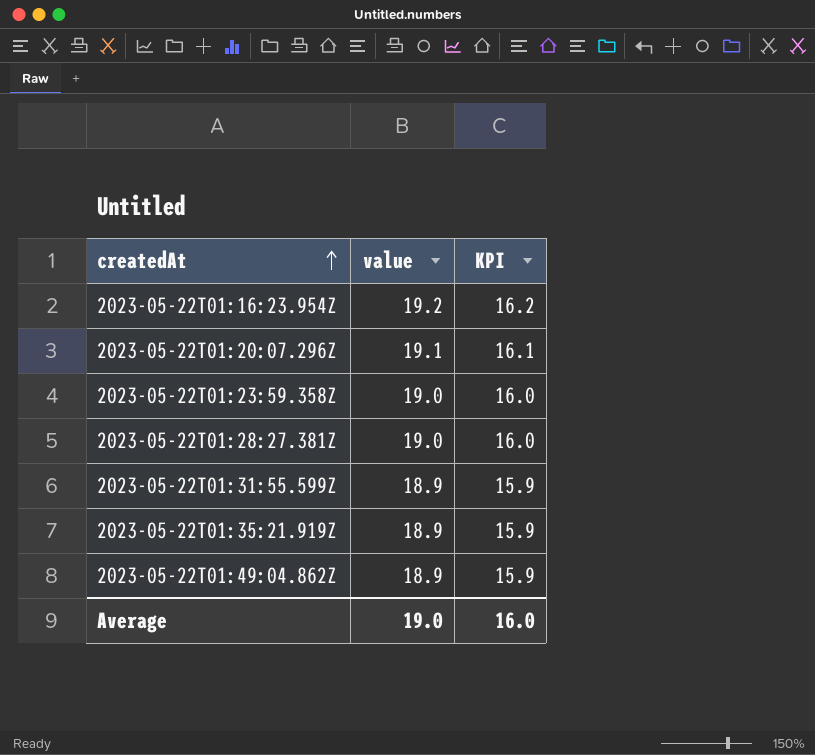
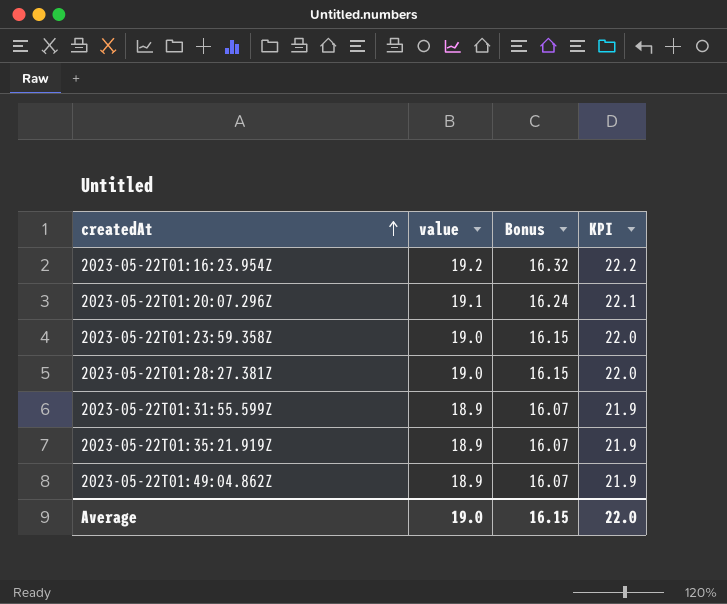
column Bonus | formula: none -> [value] * 0.85
column KPI | formula: [value] - 3 -> [value] + 3
Average | KPI: 16.0 -> 22.0

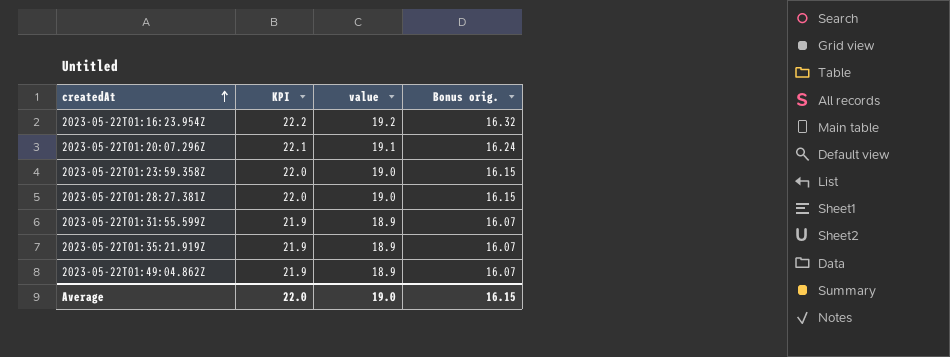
column KPI | position: 4 -> 2
column name: Bonus -> Bonus orig.

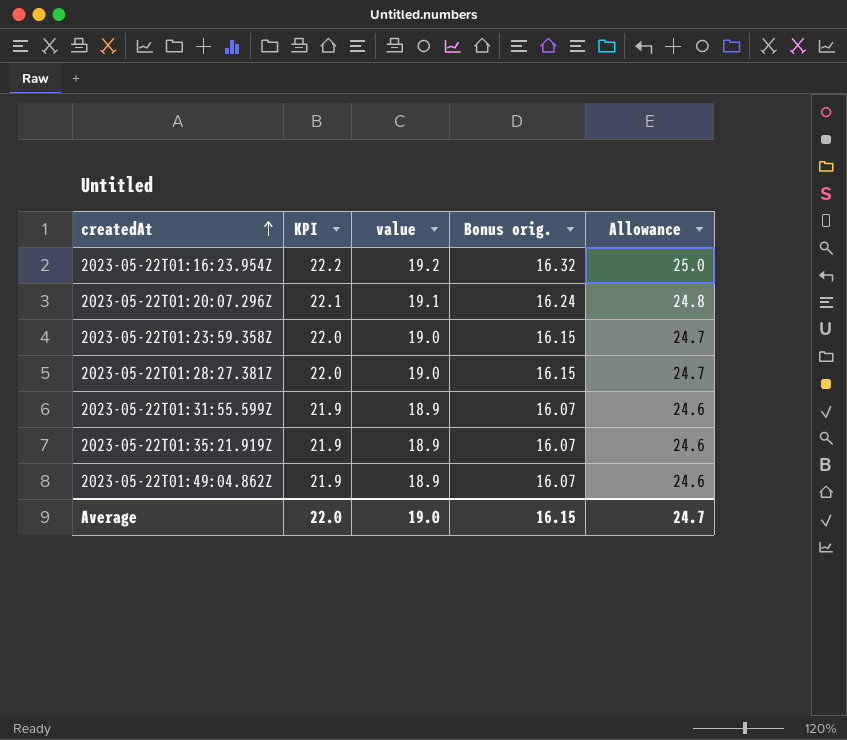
column Allowance | formula: none -> [value] * 1.3

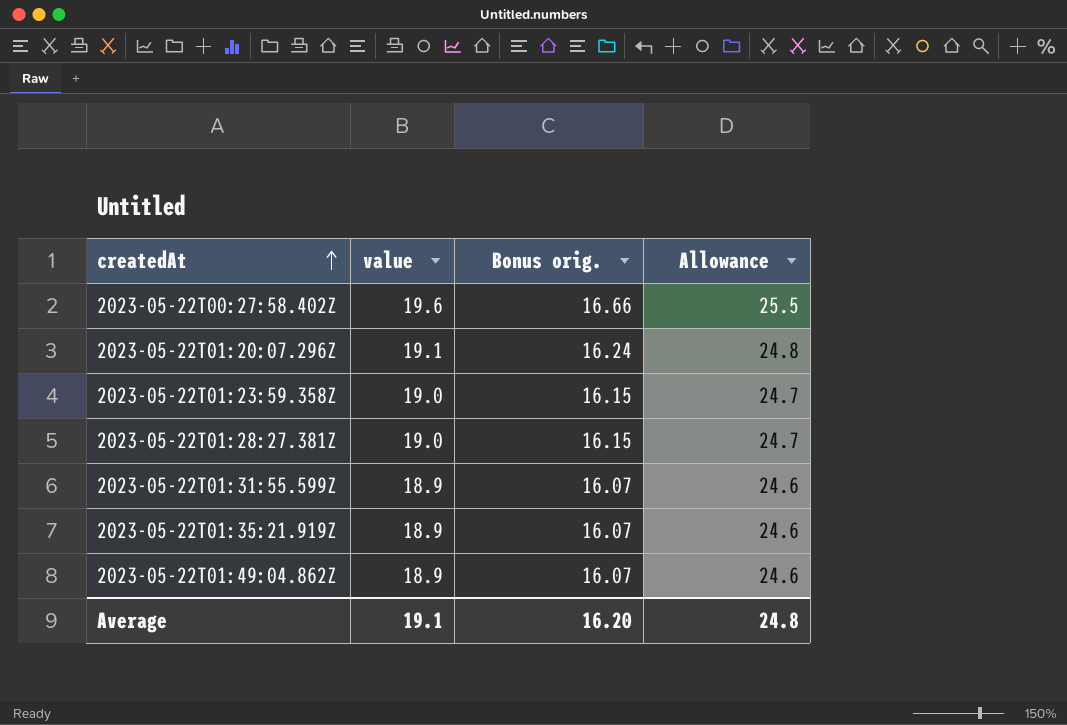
column KPI | formula: [value] + 3 -> none
row 2023-05-22T01:16:23.954Z: 22.2 | 19.2 | 16.32 | 25.0 -> none
row 2023-05-22T00:27:58.402Z: none -> 19.6 | 16.66 | 25.5
Average | value: 19.0 -> 19.1
Average | Bonus orig.: 16.15 -> 16.20
Average | Allowance: 24.7 -> 24.8

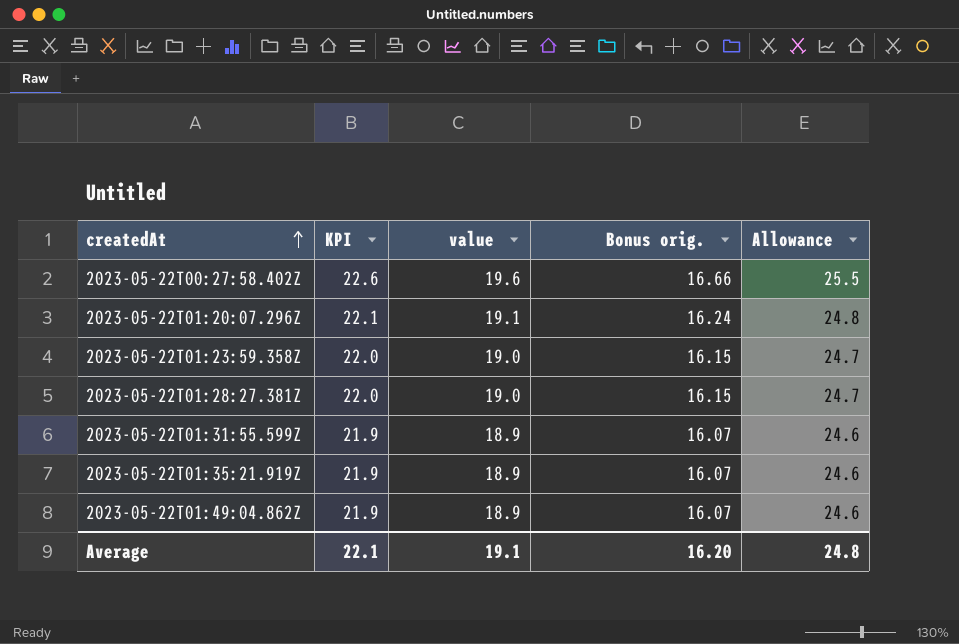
column KPI | formula: none -> [value] + 3

